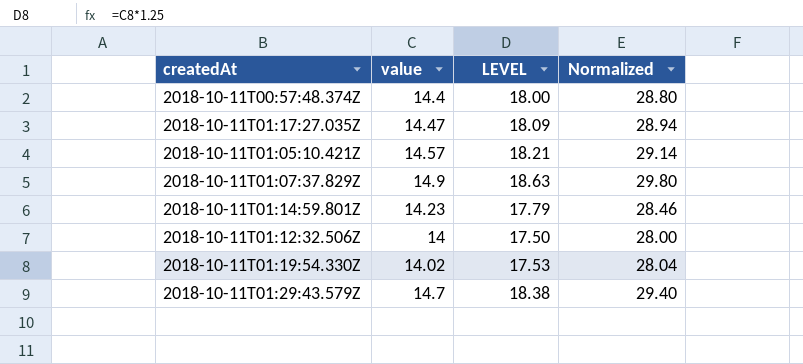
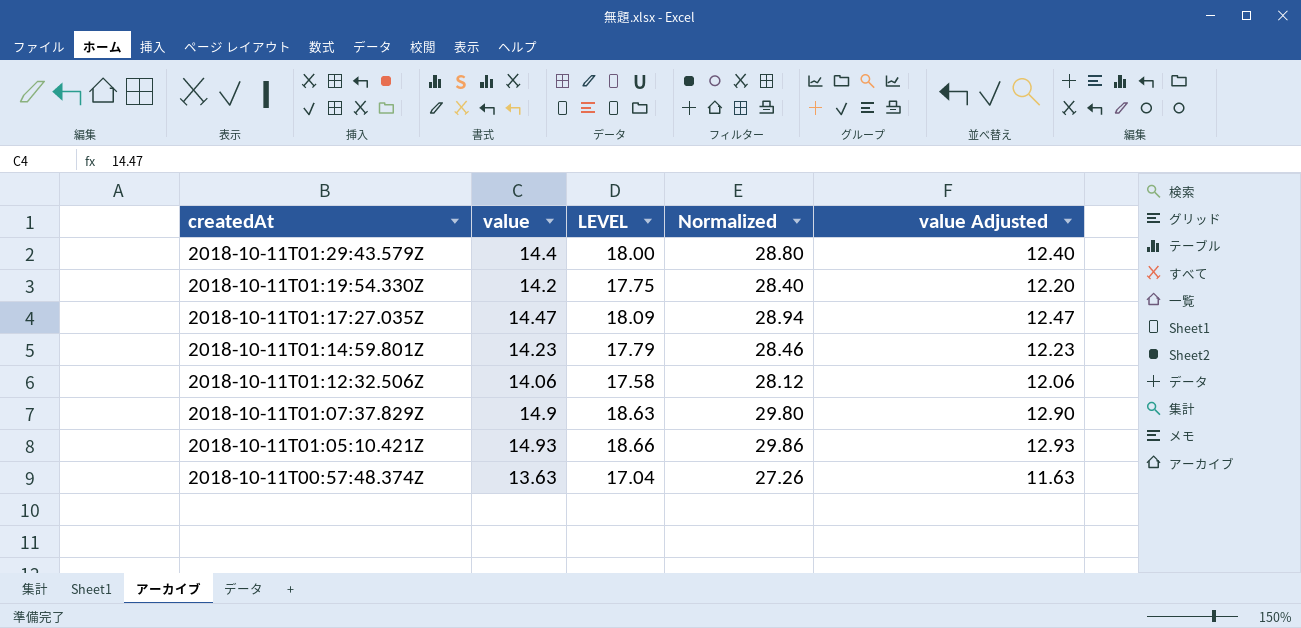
row order: none -> createdAt descending
column value Adjusted | formula: none -> [value] - 2
2018-10-11T01:29:43.579Z | value: 14.7 -> 14.4
2018-10-11T01:29:43.579Z | LEVEL: 18.38 -> 18.00
2018-10-11T01:29:43.579Z | Normalized: 29.40 -> 28.80
2018-10-11T01:19:54.330Z | value: 14.02 -> 14.2
2018-10-11T01:19:54.330Z | LEVEL: 17.53 -> 17.75
2018-10-11T01:19:54.330Z | Normalized: 28.04 -> 28.40
2018-10-11T01:12:32.506Z | value: 14 -> 14.06
2018-10-11T01:12:32.506Z | LEVEL: 17.50 -> 17.58
2018-10-11T01:12:32.506Z | Normalized: 28.00 -> 28.12
2018-10-11T01:05:10.421Z | value: 14.57 -> 14.93
2018-10-11T01:05:10.421Z | LEVEL: 18.21 -> 18.66
2018-10-11T01:05:10.421Z | Normalized: 29.14 -> 29.86
2018-10-11T00:57:48.374Z | value: 14.4 -> 13.63
2018-10-11T00:57:48.374Z | LEVEL: 18.00 -> 17.04
2018-10-11T00:57:48.374Z | Normalized: 28.80 -> 27.26

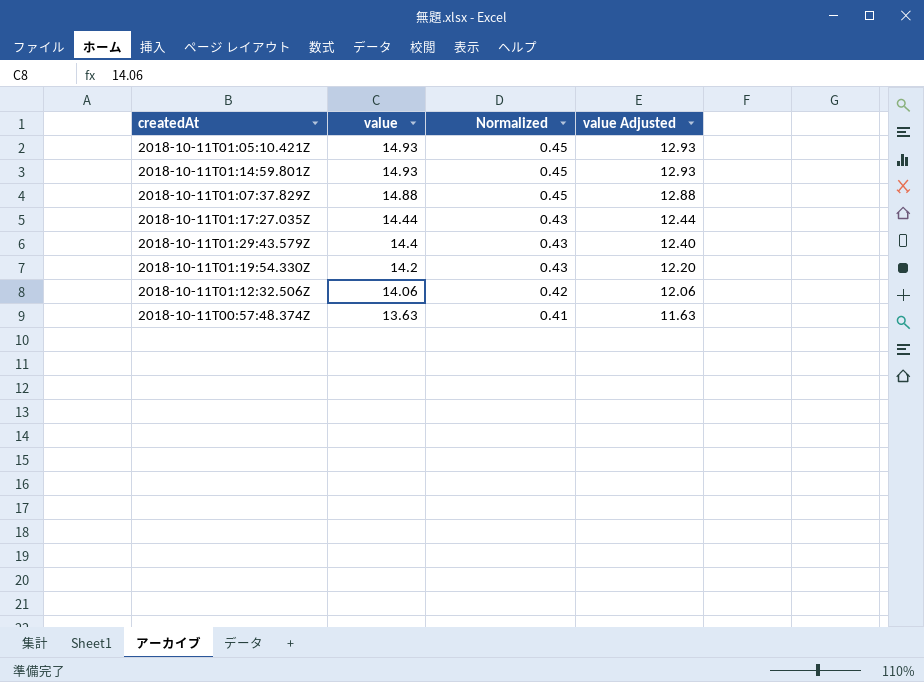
row order: createdAt descending -> value descending
column LEVEL | formula: [value] * 1.25 -> none
column Normalized | formula: [value] * 2 -> [value] * 0.03
2018-10-11T01:14:59.801Z | value: 14.23 -> 14.93
2018-10-11T01:14:59.801Z | value Adjusted: 12.23 -> 12.93
2018-10-11T01:07:37.829Z | value: 14.9 -> 14.88
2018-10-11T01:07:37.829Z | value Adjusted: 12.90 -> 12.88
2018-10-11T01:17:27.035Z | value: 14.47 -> 14.44
2018-10-11T01:17:27.035Z | value Adjusted: 12.47 -> 12.44

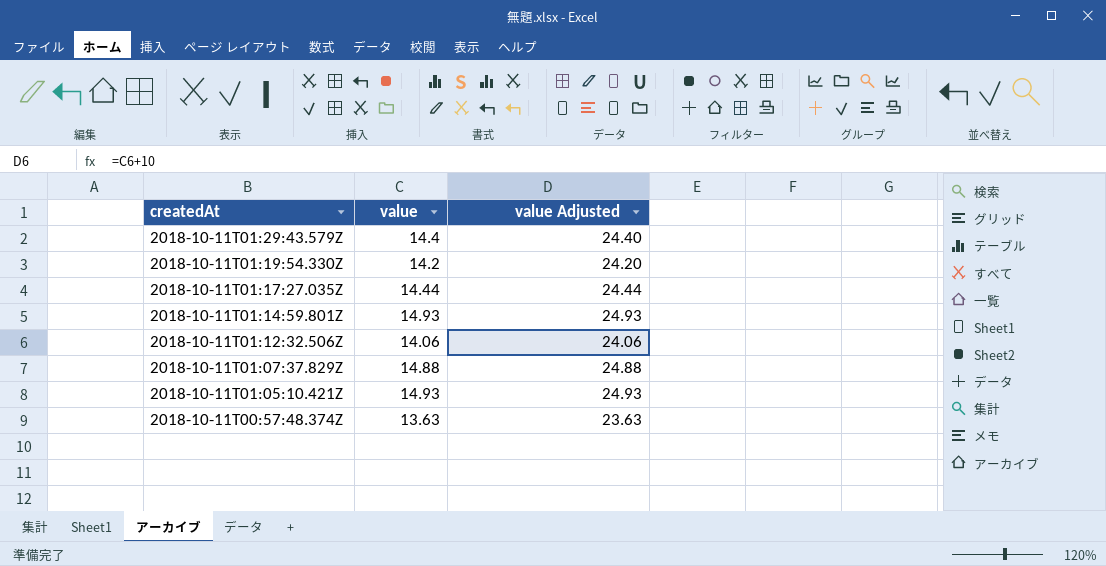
row order: value descending -> createdAt descending
column Normalized | formula: [value] * 0.03 -> none
column value Adjusted | formula: [value] - 2 -> [value] + 10

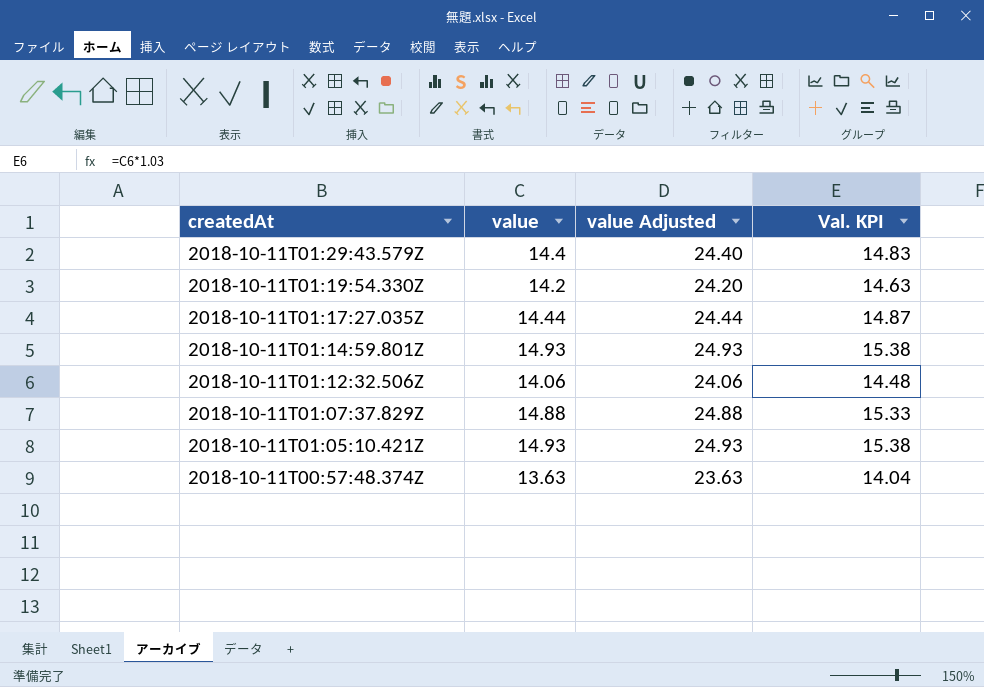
column Val. KPI | formula: none -> [value] * 1.03

